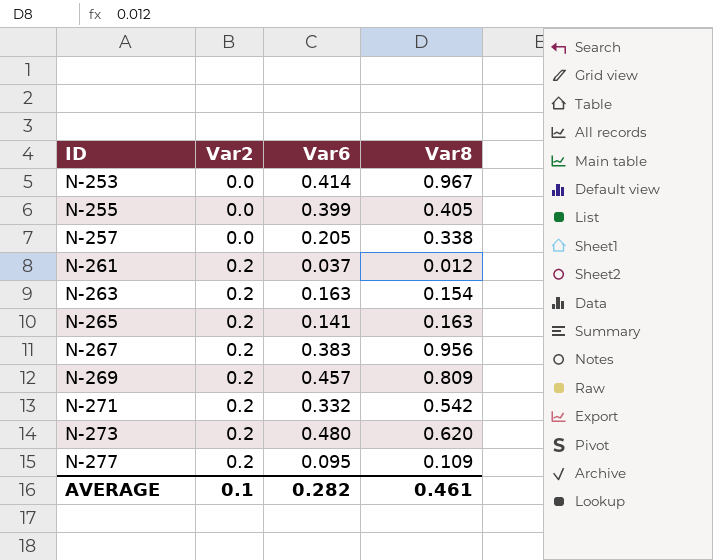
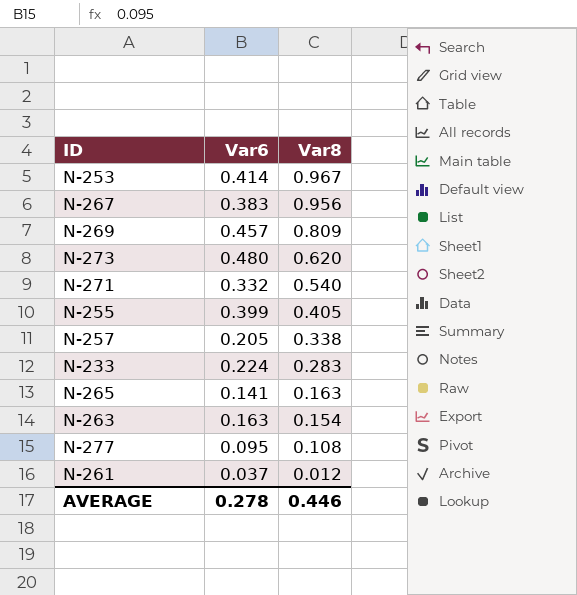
row order: ID ascending -> Var8 descending
column Var2 | position: 2 -> none
N-271 | Var8: 0.542 -> 0.540
row N-233: none -> 0.224 | 0.283
N-277 | Var8: 0.109 -> 0.108
AVERAGE | Var6: 0.282 -> 0.278
AVERAGE | Var8: 0.461 -> 0.446

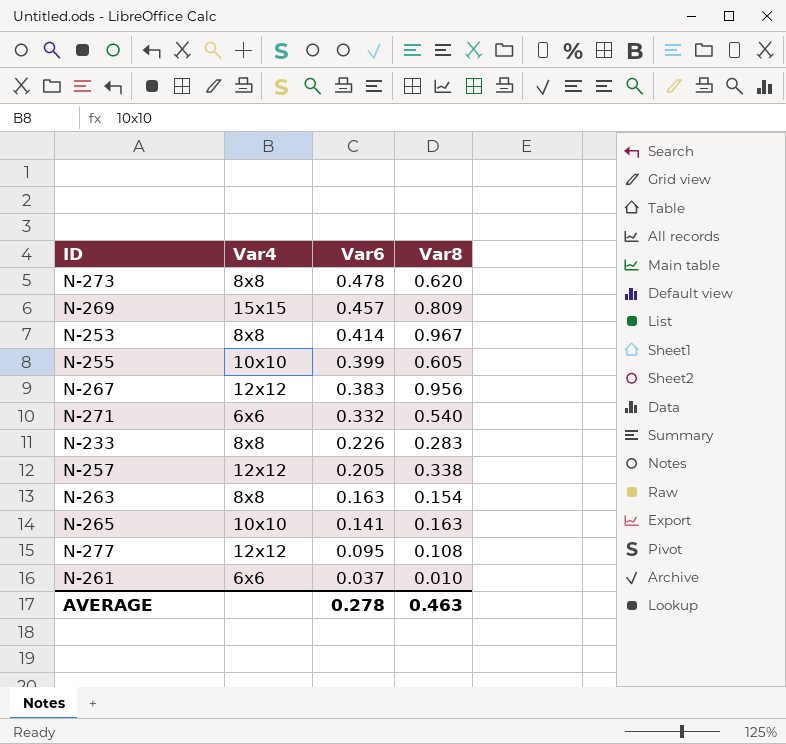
row order: Var8 descending -> Var6 descending
column Var4 | position: none -> 2
N-273 | Var6: 0.480 -> 0.478
N-255 | Var8: 0.405 -> 0.605
N-233 | Var6: 0.224 -> 0.226
N-261 | Var8: 0.012 -> 0.010
AVERAGE | Var8: 0.446 -> 0.463

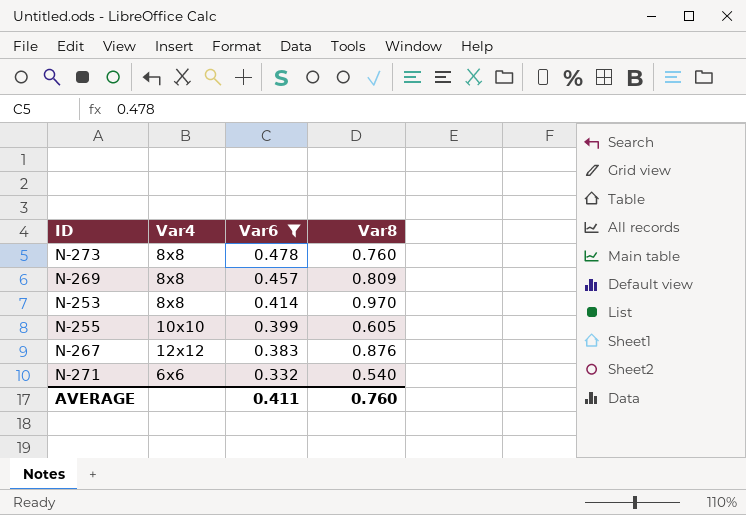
filter: none -> Var6 >= 0.332
N-273 | Var8: 0.620 -> 0.760
N-269 | Var4: 15x15 -> 8x8
N-253 | Var8: 0.967 -> 0.970
N-267 | Var8: 0.956 -> 0.876
AVERAGE | Var6: 0.278 -> 0.411
AVERAGE | Var8: 0.463 -> 0.760

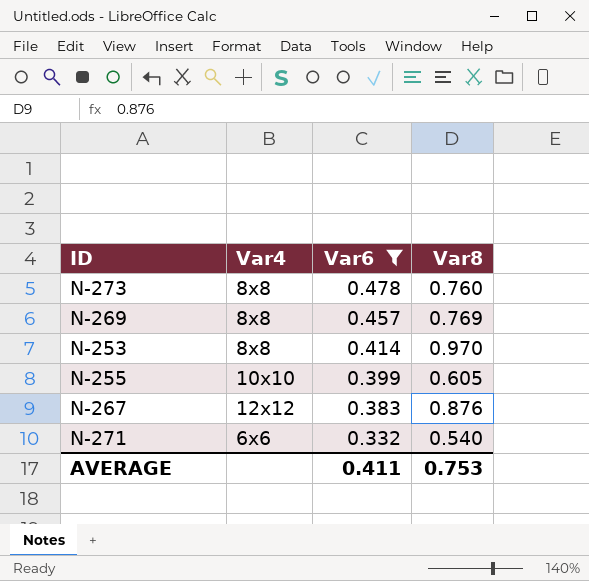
N-269 | Var8: 0.809 -> 0.769
AVERAGE | Var8: 0.760 -> 0.753

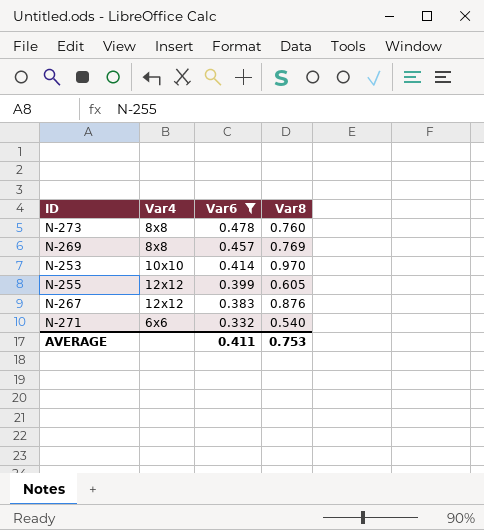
N-253 | Var4: 8x8 -> 10x10
N-255 | Var4: 10x10 -> 12x12

